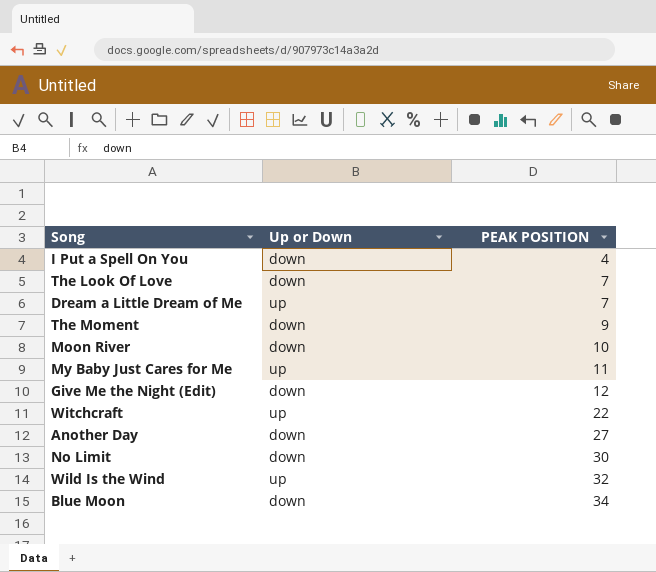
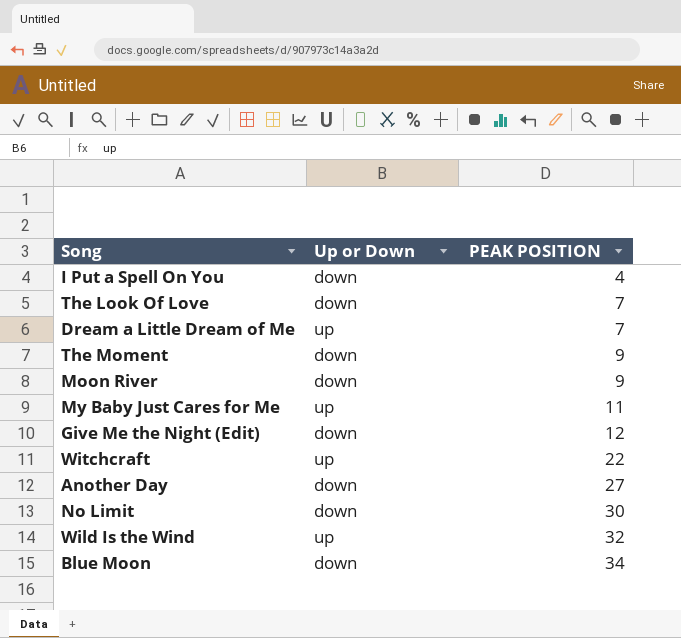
Moon River | PEAK POSITION: 10 -> 9

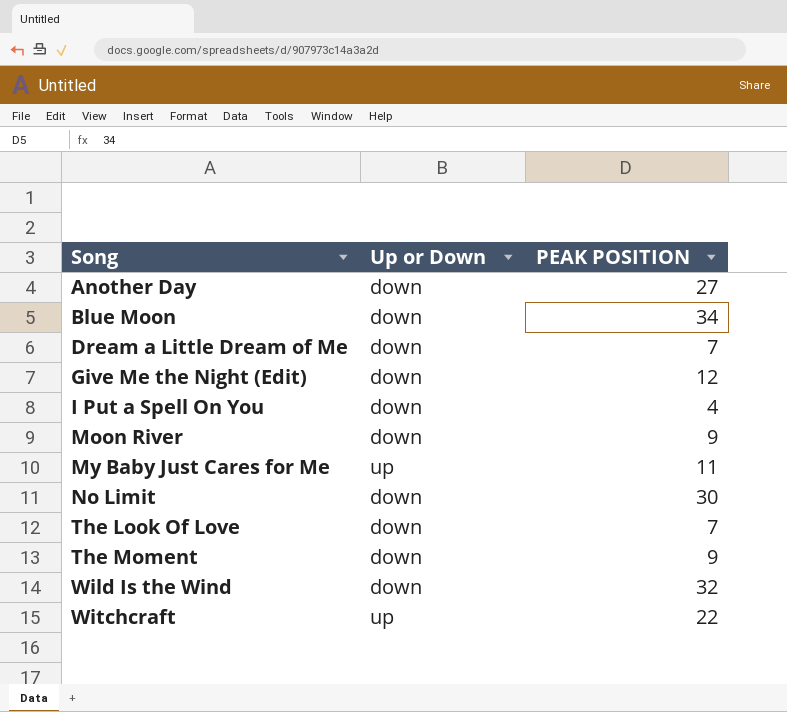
row order: PEAK POSITION ascending -> Song ascending
Dream a Little Dream of Me | Up or Down: up -> down
Wild Is the Wind | Up or Down: up -> down

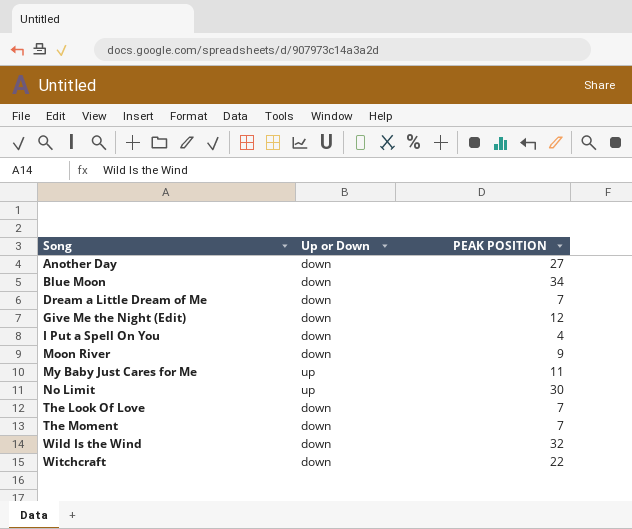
No Limit | Up or Down: down -> up
The Moment | PEAK POSITION: 9 -> 7
Witchcraft | Up or Down: up -> down

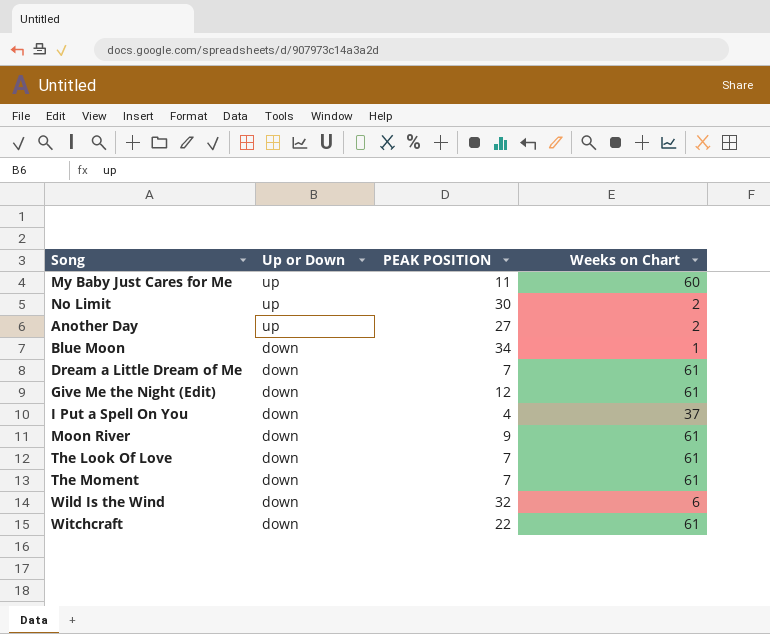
row order: Song ascending -> Up or Down descending
column Weeks on Chart | position: none -> 4
Another Day | Up or Down: down -> up

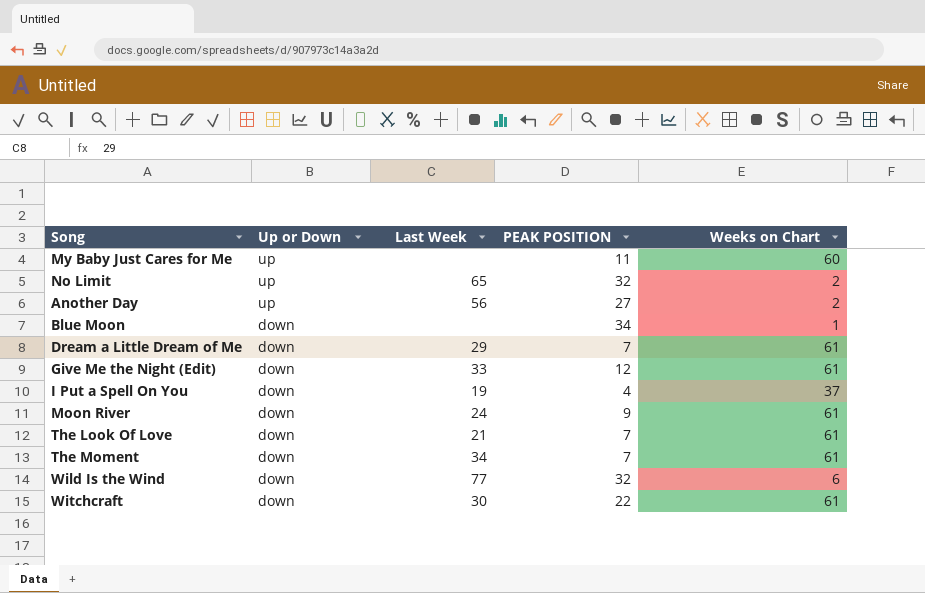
column Last Week | position: none -> 3
No Limit | PEAK POSITION: 30 -> 32

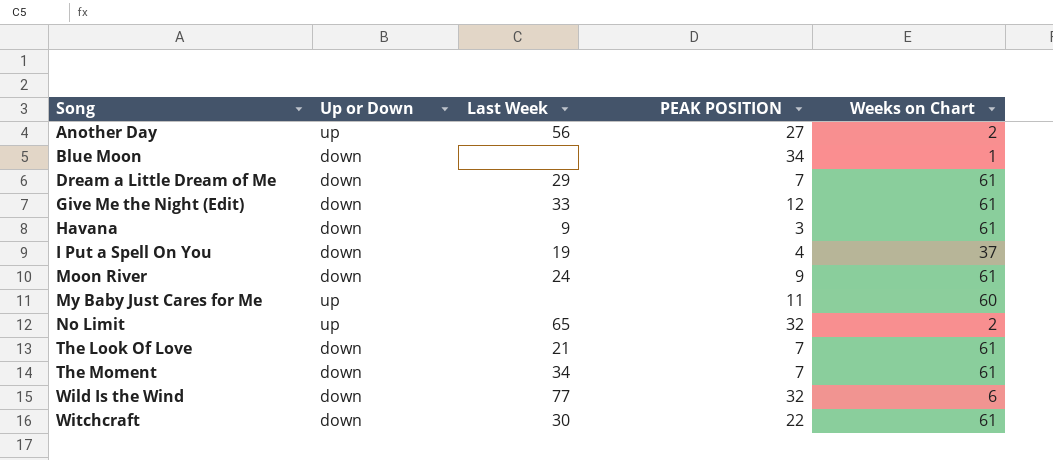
row order: Up or Down descending -> Song ascending
row Havana: none -> down | 9 | 3 | 61

